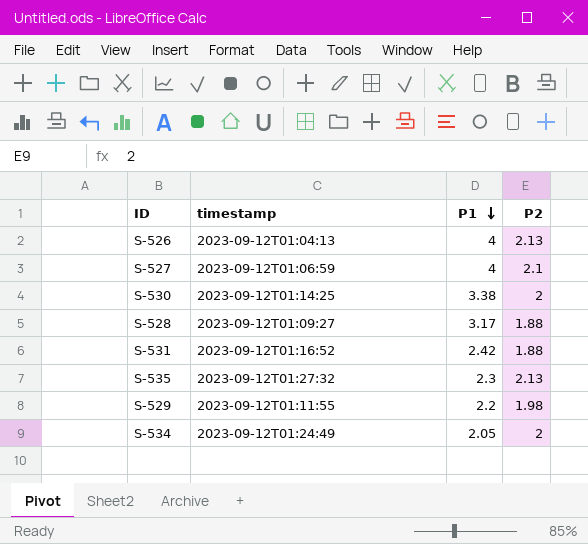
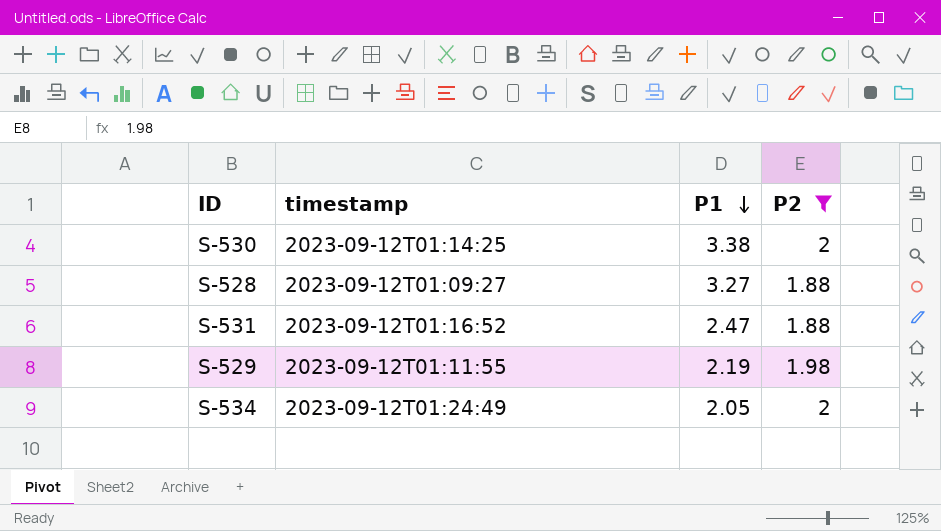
filter: none -> P2 <= 2
S-528 | P1: 3.17 -> 3.27
S-531 | P1: 2.42 -> 2.47
S-529 | P1: 2.2 -> 2.19

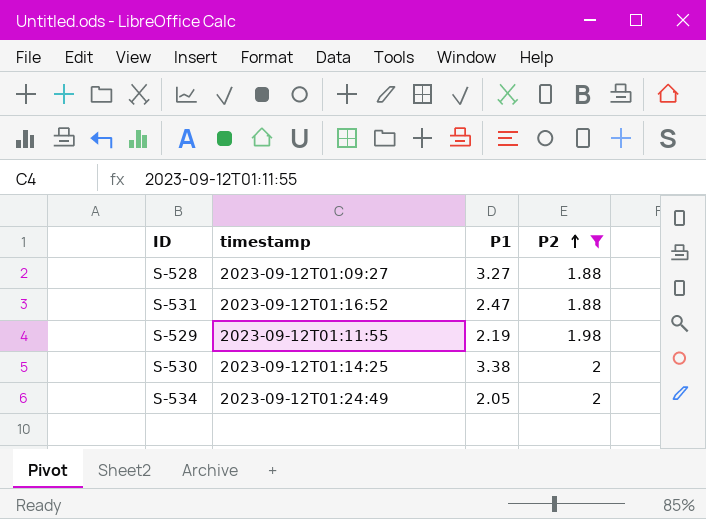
row order: P1 descending -> P2 ascending

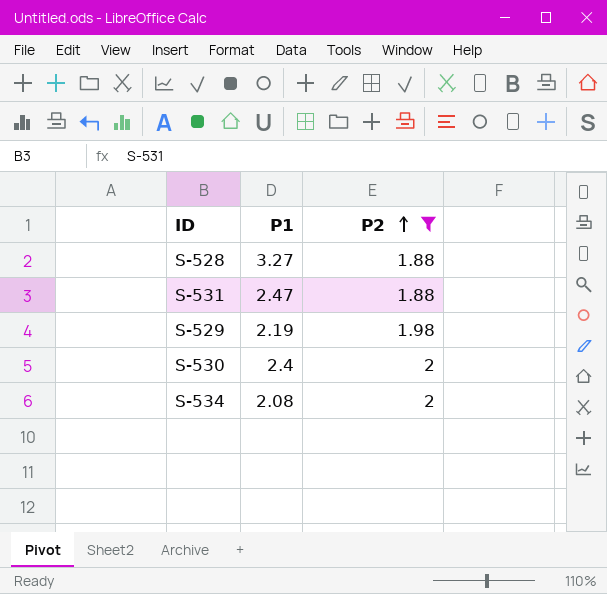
column timestamp | position: 2 -> none
S-530 | P1: 3.38 -> 2.4
S-534 | P1: 2.05 -> 2.08

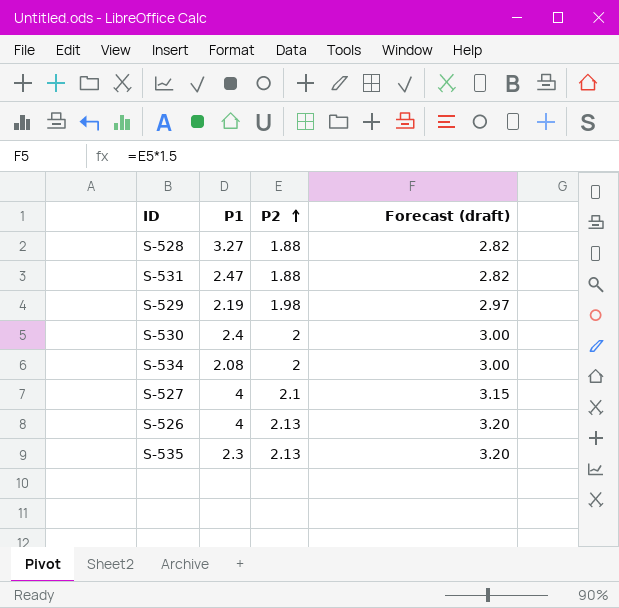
filter: P2 <= 2 -> none
column Forecast (draft) | formula: none -> [P2] * 1.5

